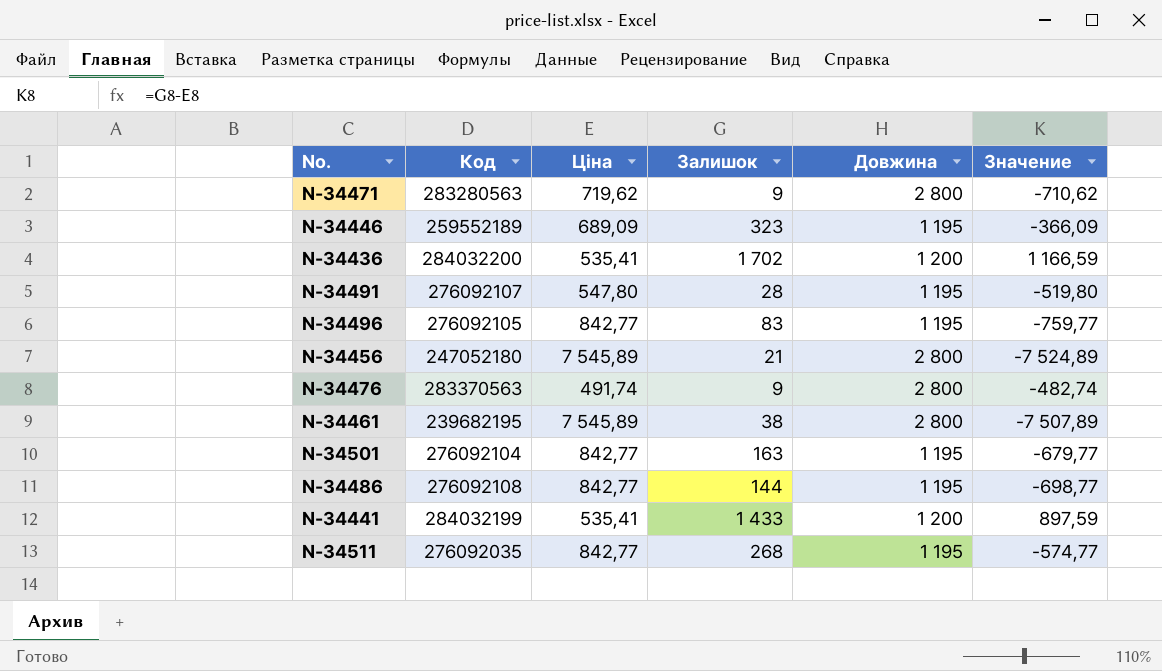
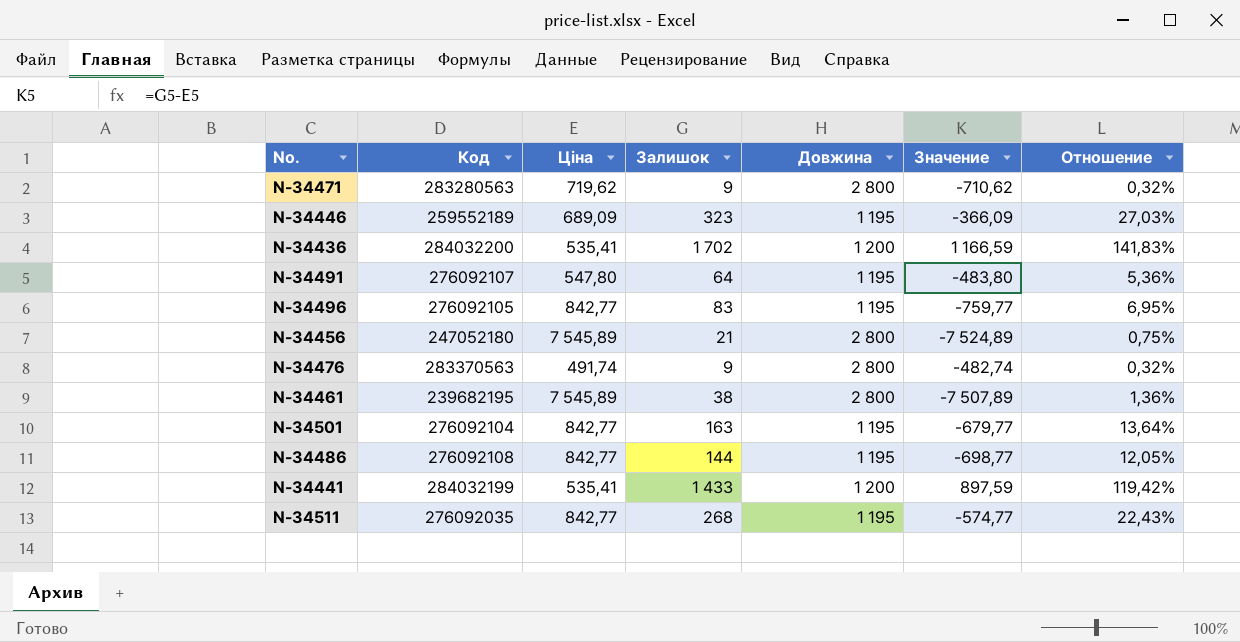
column Отношение | formula: none -> [Залишок] / [Довжина]
N-34491 | Залишок: 28 -> 64
N-34491 | Значение: -519,80 -> -483,80

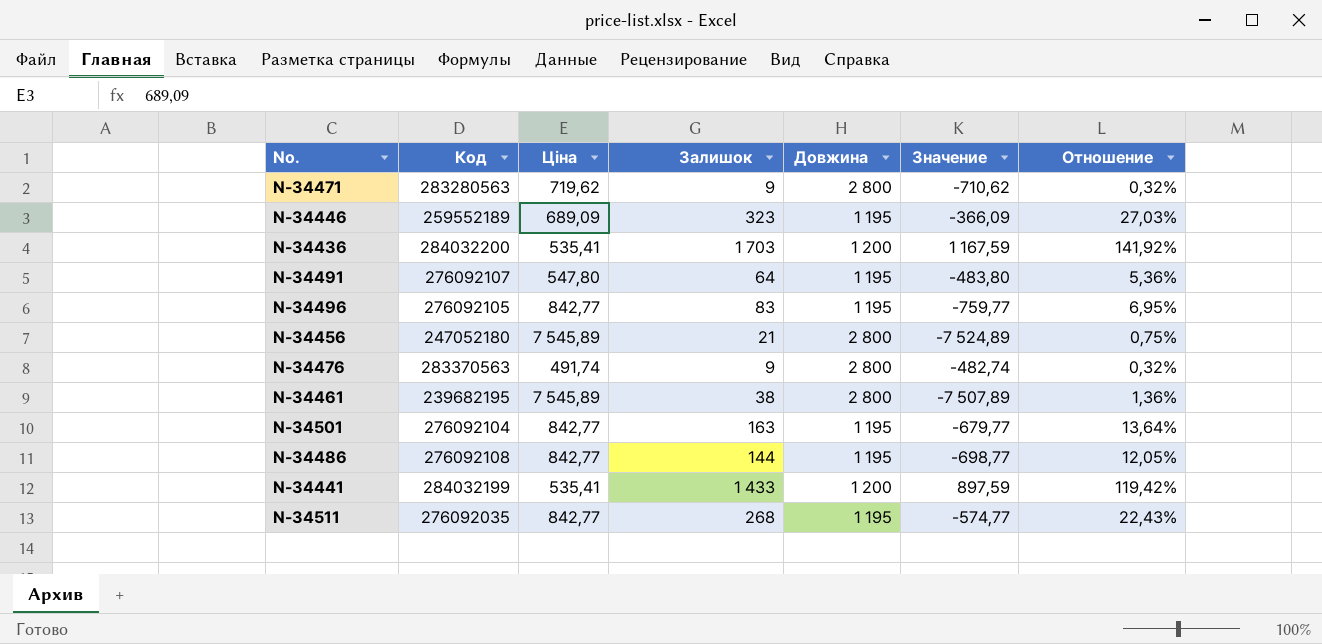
N-34436 | Залишок: 1 702 -> 1 703
N-34436 | Значение: 1 166,59 -> 1 167,59
N-34436 | Отношение: 141,83% -> 141,92%

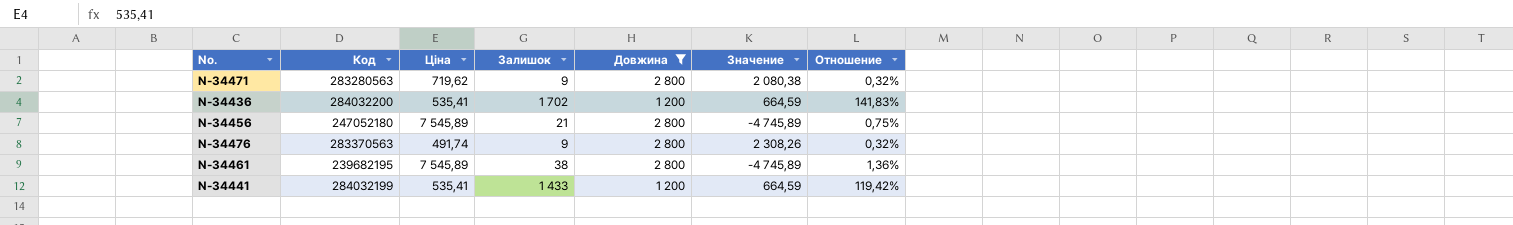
filter: none -> Довжина != 1 195
column Значение | formula: [Залишок] - [Ціна] -> [Довжина] - [Ціна]
N-34436 | Залишок: 1 703 -> 1 702
N-34436 | Отношение: 141,92% -> 141,83%

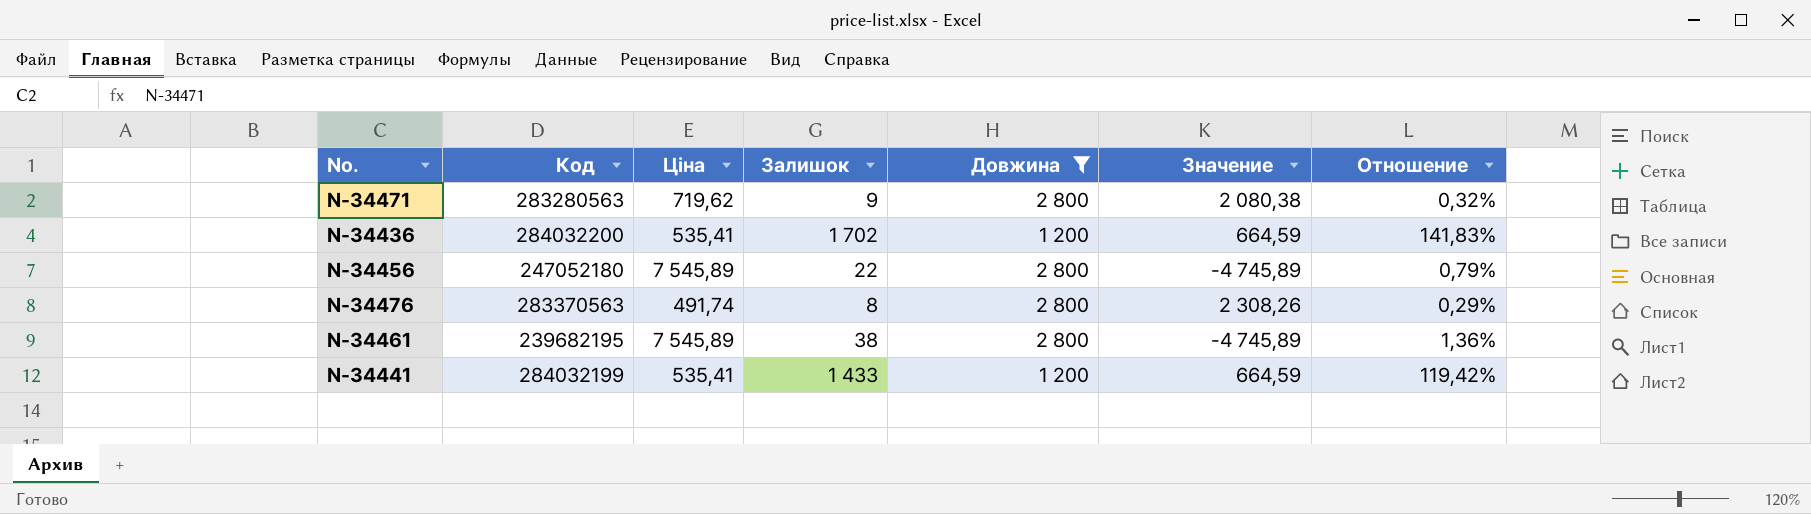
N-34456 | Залишок: 21 -> 22
N-34456 | Отношение: 0,75% -> 0,79%
N-34476 | Залишок: 9 -> 8
N-34476 | Отношение: 0,32% -> 0,29%

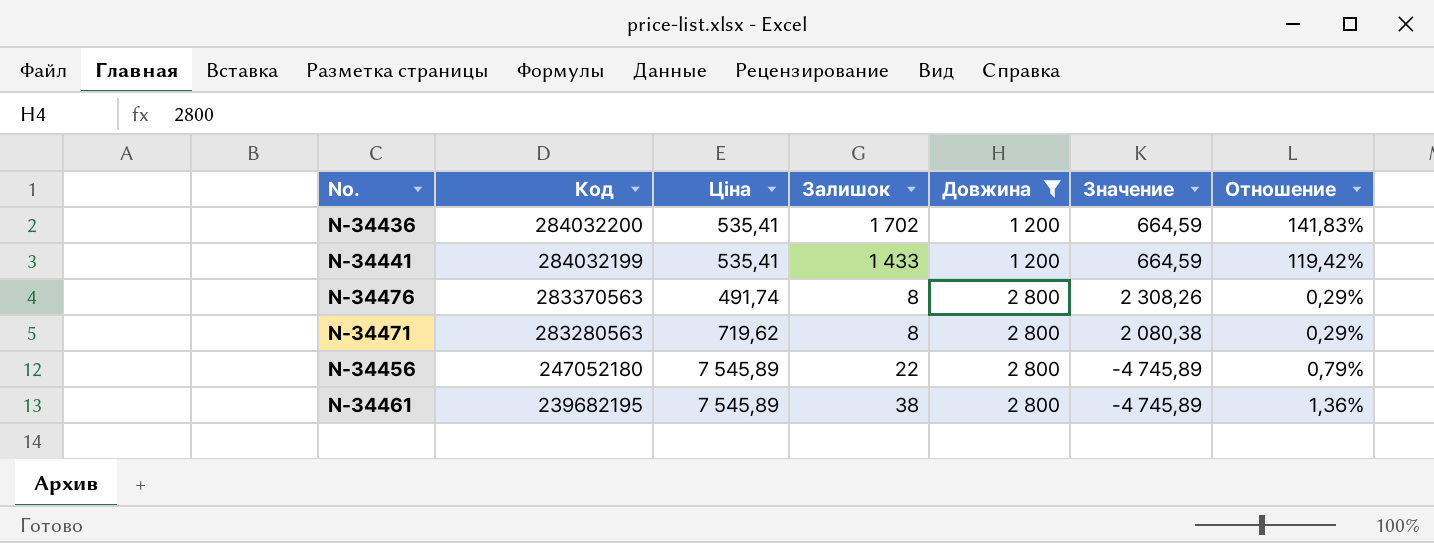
row order: none -> Код descending
N-34471 | Залишок: 9 -> 8
N-34471 | Отношение: 0,32% -> 0,29%

